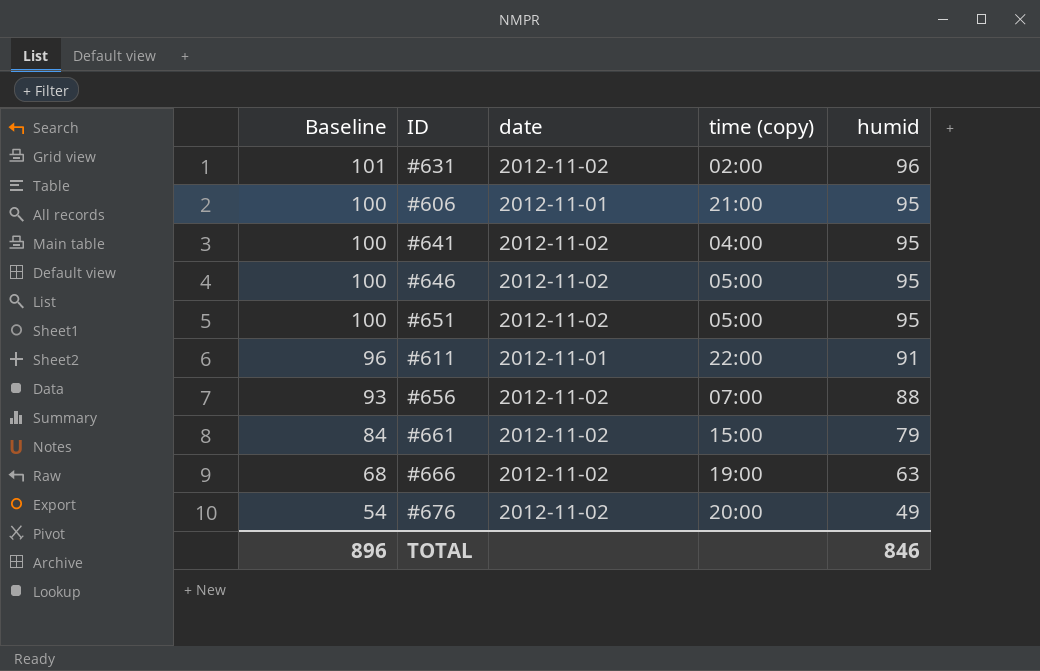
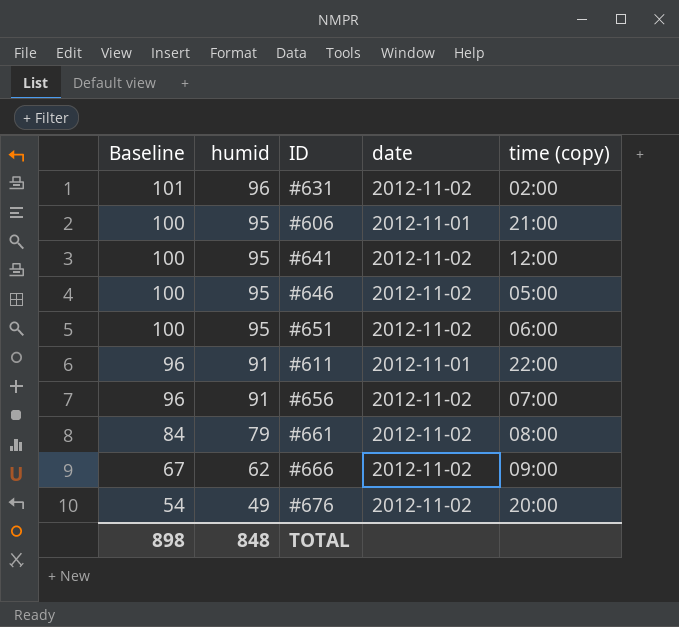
column humid | position: 5 -> 2
#641 | time (copy): 04:00 -> 12:00
#651 | time (copy): 05:00 -> 06:00
#656 | Baseline: 93 -> 96
#656 | humid: 88 -> 91
#661 | time (copy): 15:00 -> 08:00
#666 | Baseline: 68 -> 67
#666 | humid: 63 -> 62
#666 | time (copy): 19:00 -> 09:00
TOTAL | Baseline: 896 -> 898
TOTAL | humid: 846 -> 848

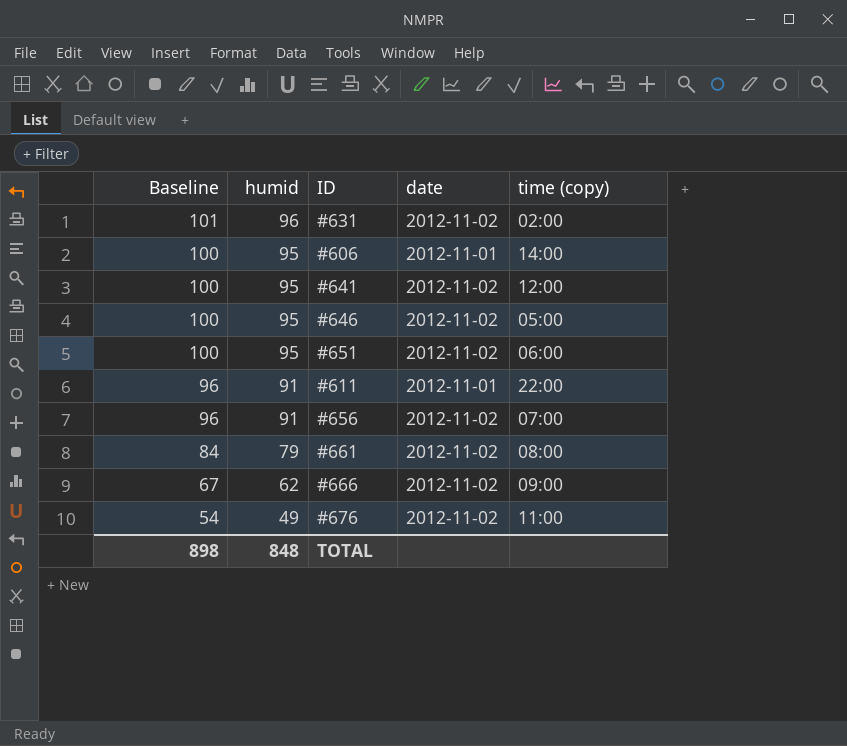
#606 | time (copy): 21:00 -> 14:00
#676 | time (copy): 20:00 -> 11:00

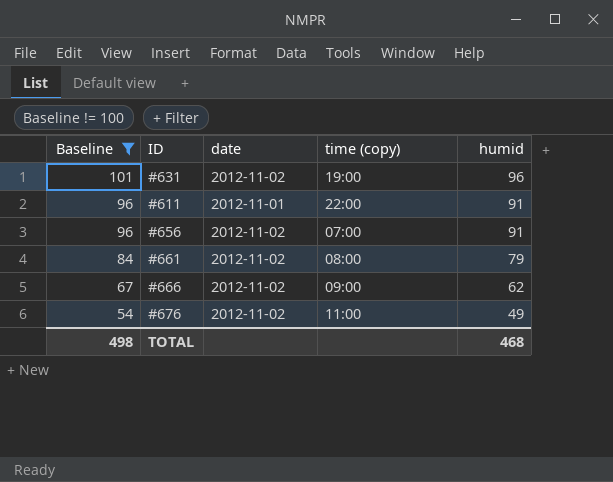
filter: none -> Baseline != 100
column humid | position: 2 -> 5
#631 | time (copy): 02:00 -> 19:00
TOTAL | Baseline: 898 -> 498
TOTAL | humid: 848 -> 468

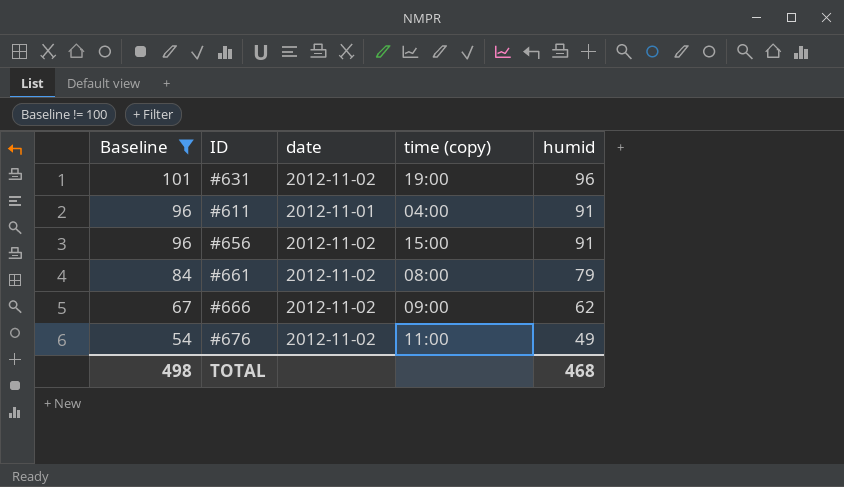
#611 | time (copy): 22:00 -> 04:00
#656 | time (copy): 07:00 -> 15:00

